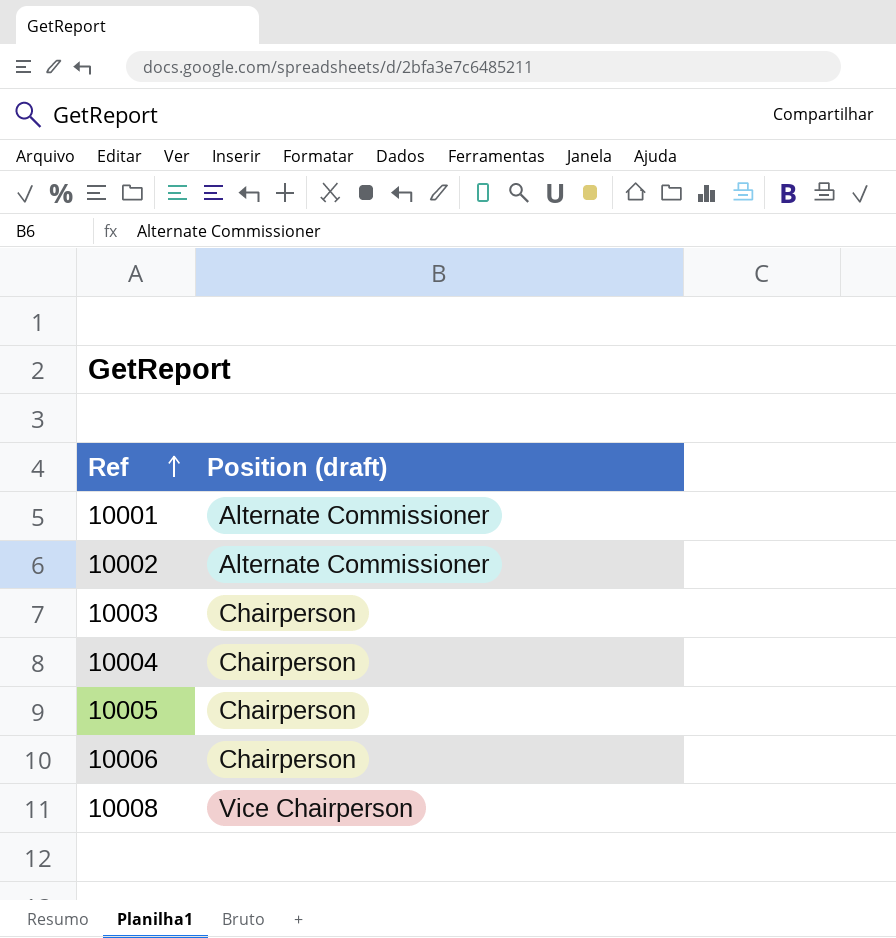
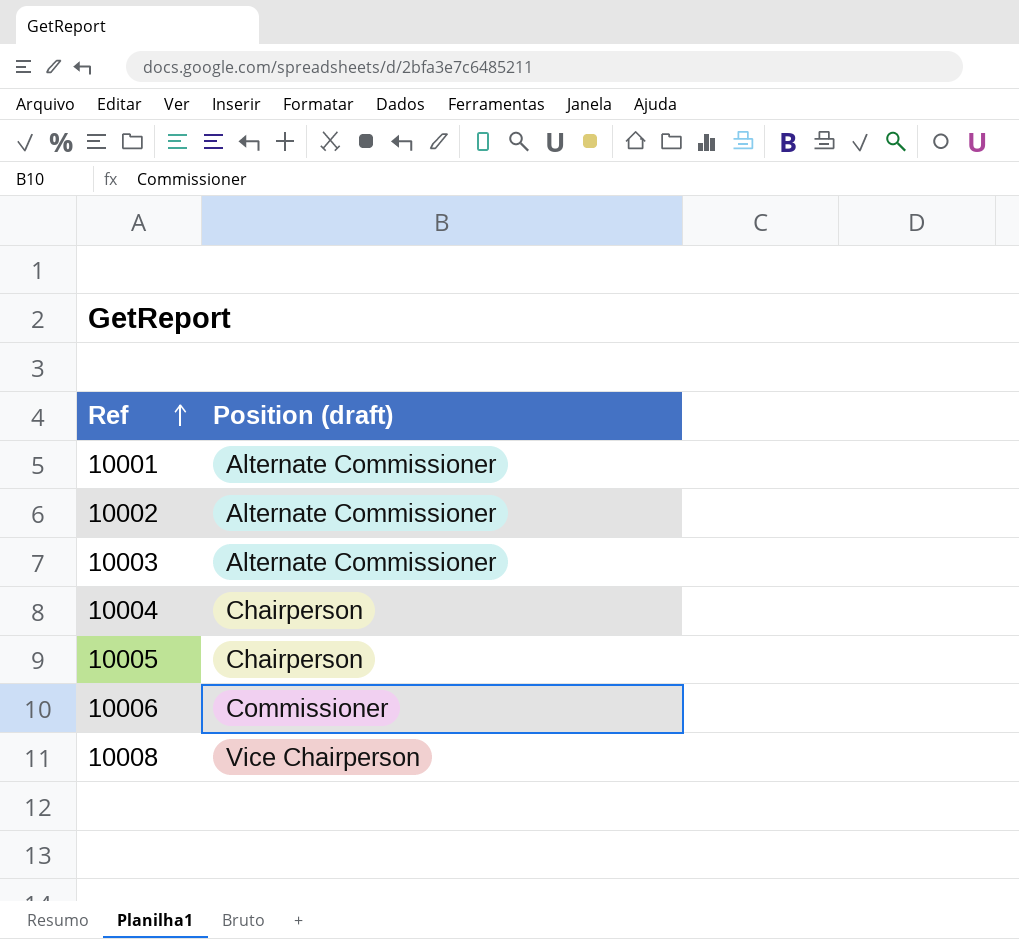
10003 | Position (draft): Chairperson -> Alternate Commissioner
10006 | Position (draft): Chairperson -> Commissioner

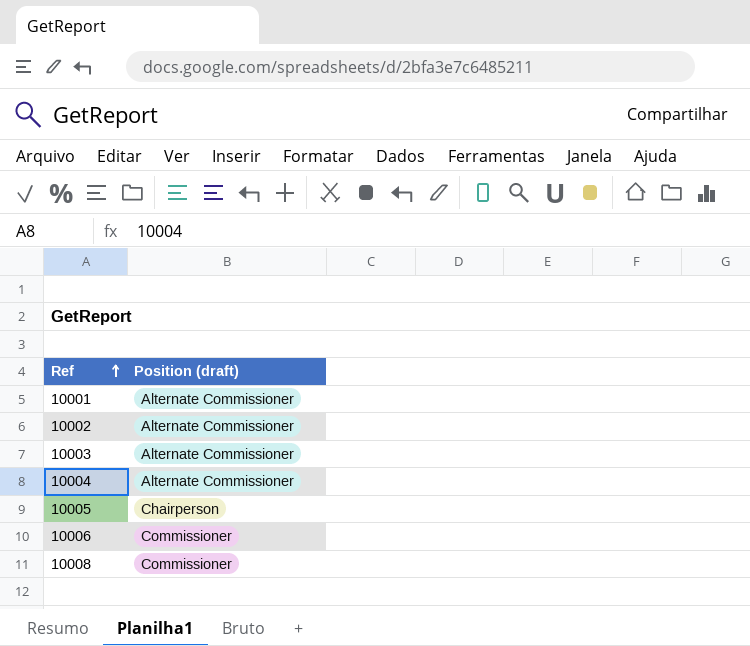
10004 | Position (draft): Chairperson -> Alternate Commissioner
10008 | Position (draft): Vice Chairperson -> Commissioner

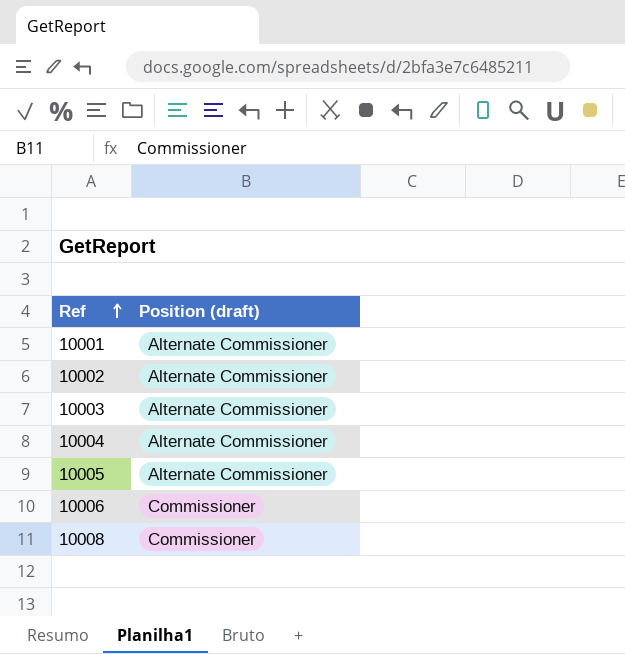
10005 | Position (draft): Chairperson -> Alternate Commissioner

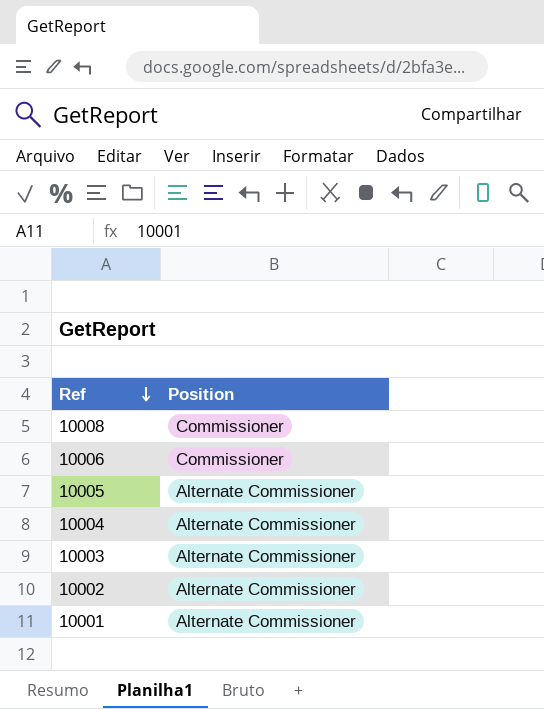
row order: Ref ascending -> Ref descending
column name: Position (draft) -> Position

